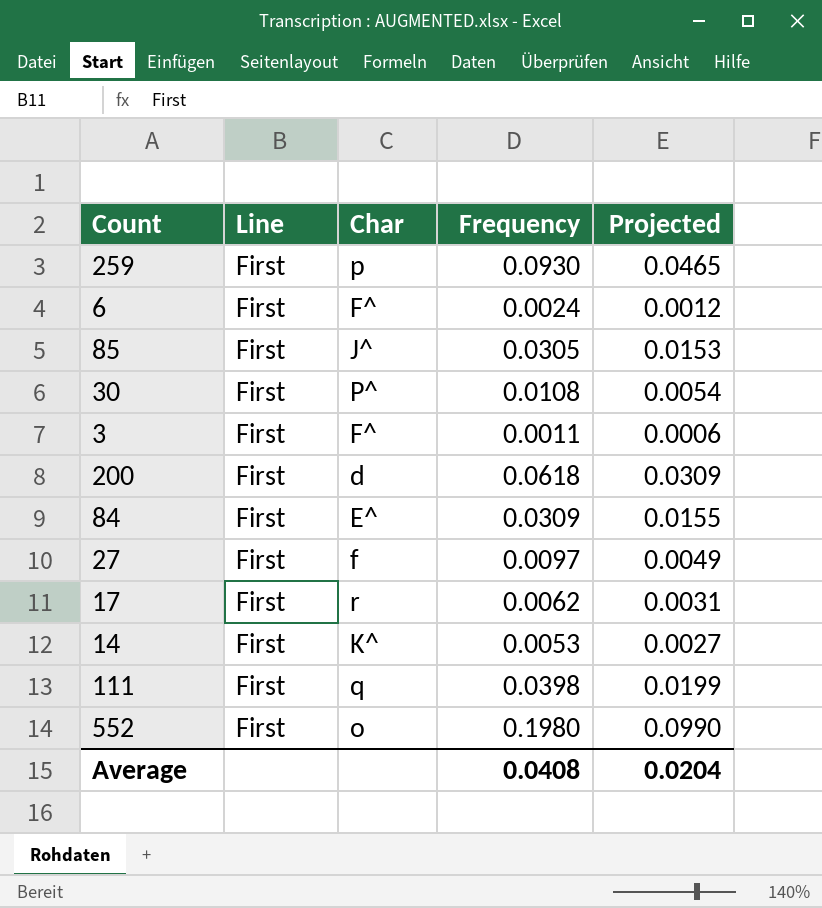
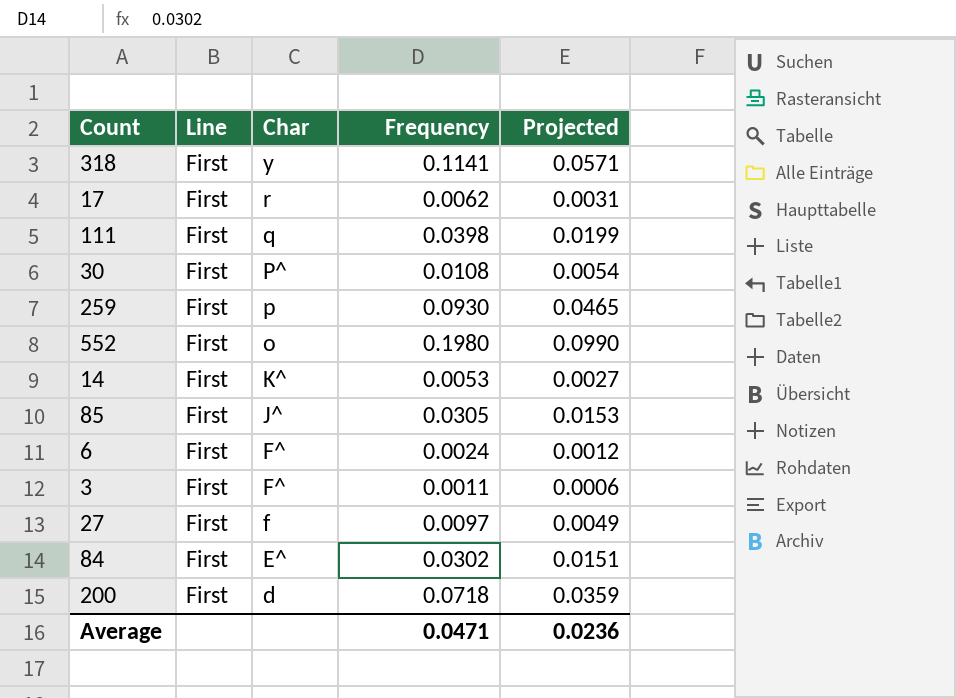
row order: none -> Char descending
row 318: none -> First | y | 0.1141 | 0.0571
84 | Frequency: 0.0309 -> 0.0302
84 | Projected: 0.0155 -> 0.0151
200 | Frequency: 0.0618 -> 0.0718
200 | Projected: 0.0309 -> 0.0359
Average | Frequency: 0.0408 -> 0.0471
Average | Projected: 0.0204 -> 0.0236

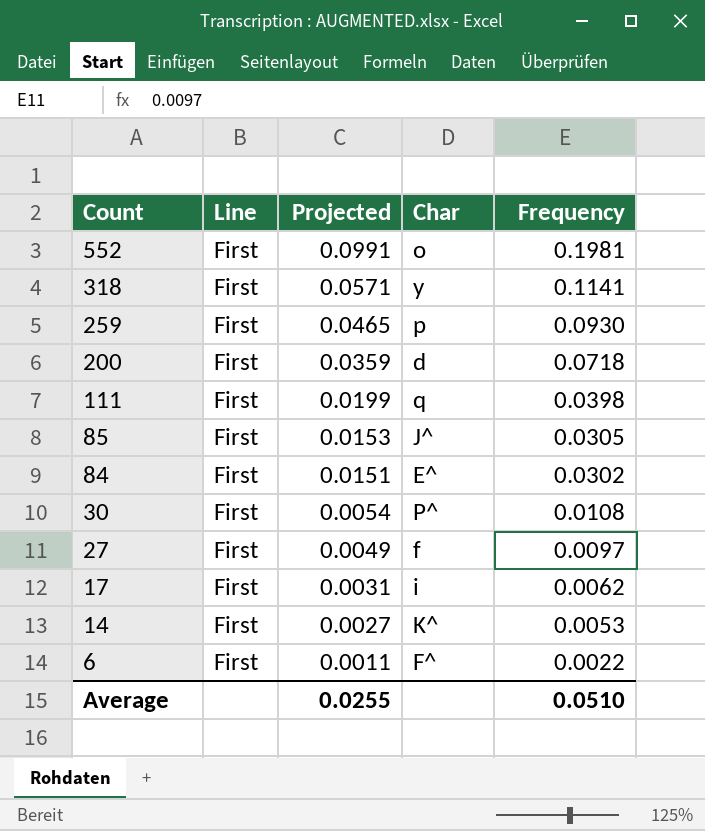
row order: Char descending -> Count descending
column Projected | position: 5 -> 3
row 3: First | F^ | 0.0011 | 0.0006 -> none
552 | Projected: 0.0990 -> 0.0991
552 | Frequency: 0.1980 -> 0.1981
17 | Char: r -> i
6 | Projected: 0.0012 -> 0.0011
6 | Frequency: 0.0024 -> 0.0022
Average | Projected: 0.0236 -> 0.0255
Average | Frequency: 0.0471 -> 0.0510

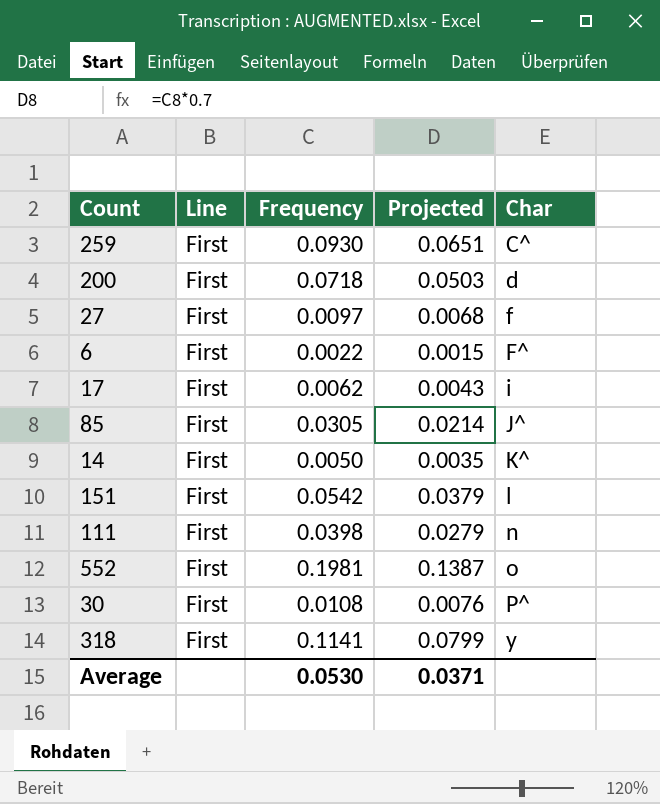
row order: Count descending -> Char ascending
column Frequency | position: 5 -> 3
column Projected | formula: [Frequency] * 0.5 -> [Frequency] * 0.7
row 84: First | 0.0151 | E^ | 0.0302 -> none
259 | Char: p -> C^
14 | Frequency: 0.0053 -> 0.0050
row 151: none -> First | 0.0542 | 0.0379 | l
111 | Char: q -> n
Average | Frequency: 0.0510 -> 0.0530
Average | Projected: 0.0255 -> 0.0371

